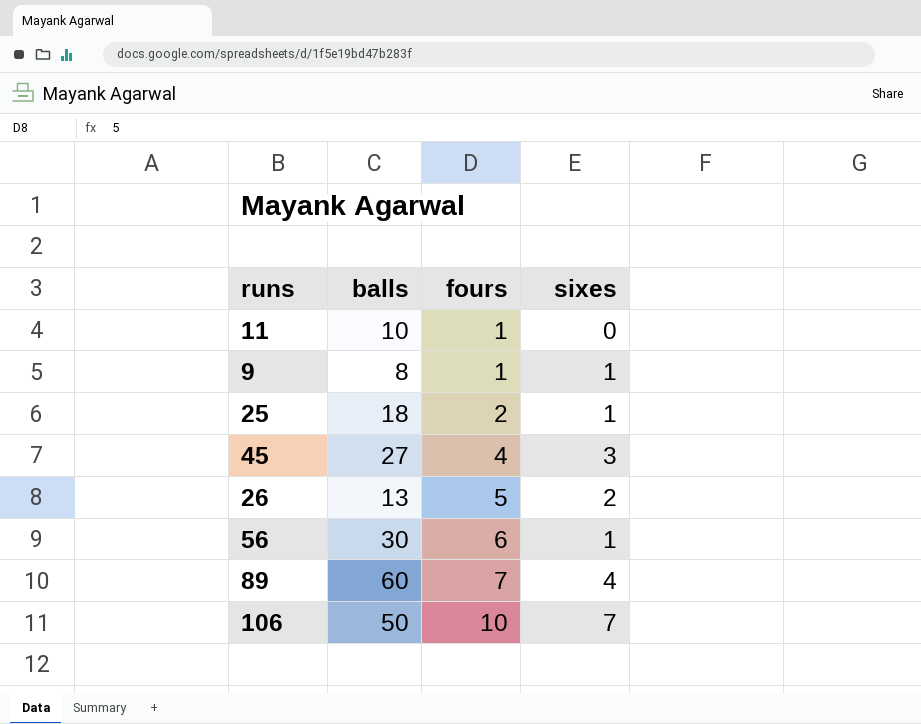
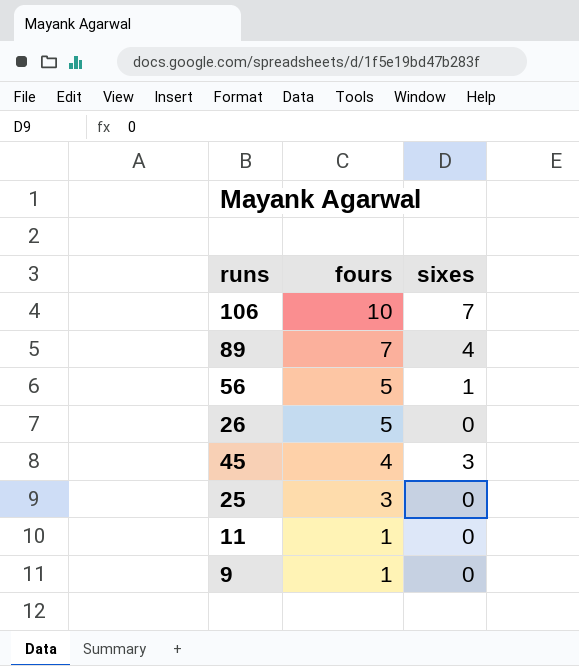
row order: fours ascending -> fours descending
column balls | position: 2 -> none
56 | fours: 6 -> 5
26 | sixes: 2 -> 0
25 | fours: 2 -> 3
25 | sixes: 1 -> 0
9 | sixes: 1 -> 0

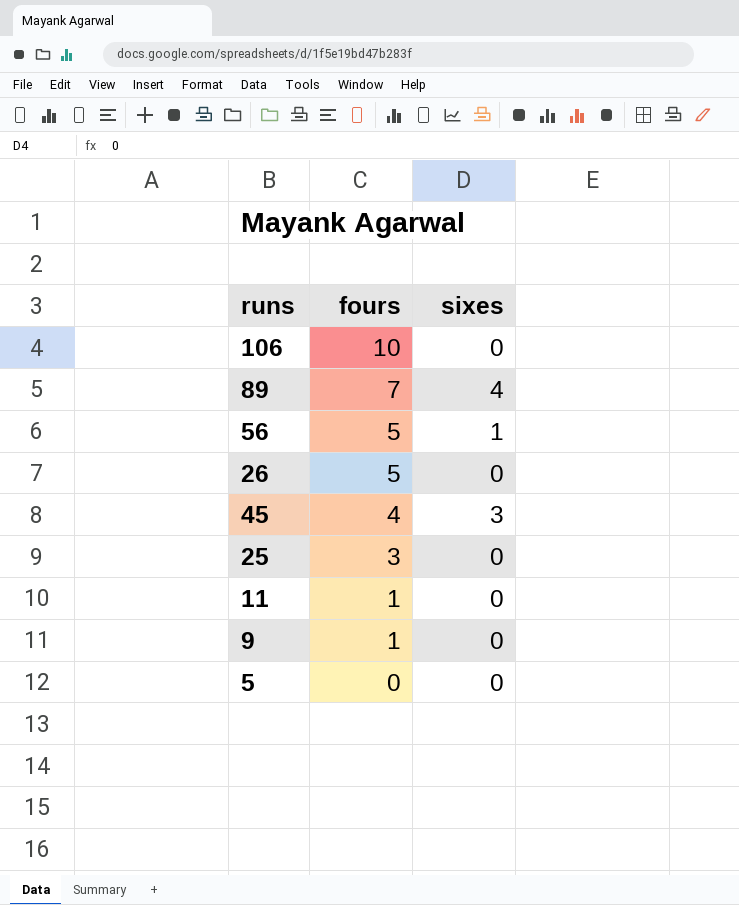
106 | sixes: 7 -> 0
row 5: none -> 0 | 0

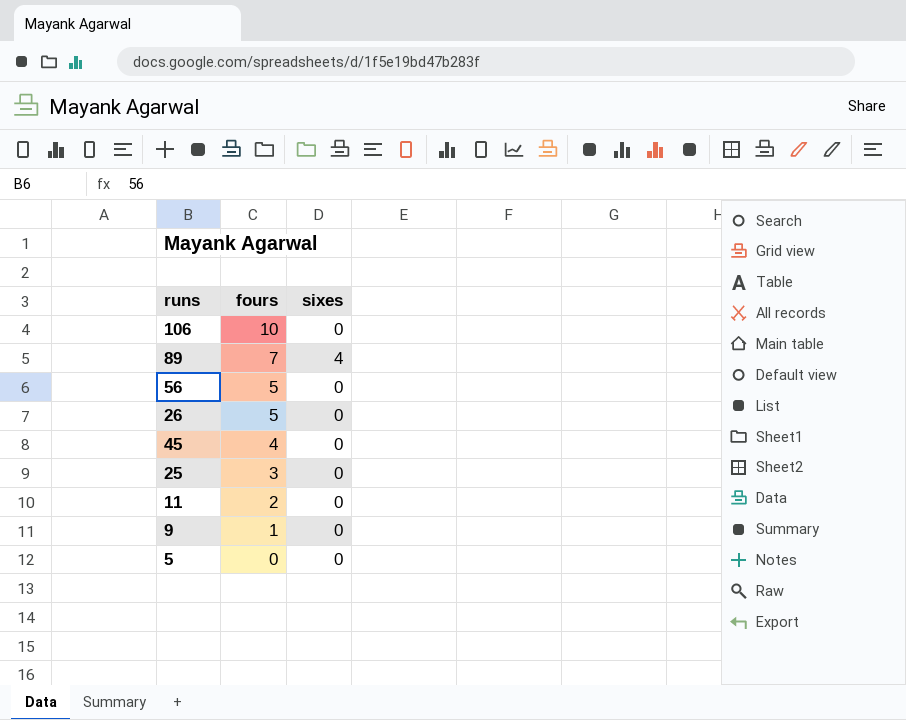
56 | sixes: 1 -> 0
45 | sixes: 3 -> 0
11 | fours: 1 -> 2

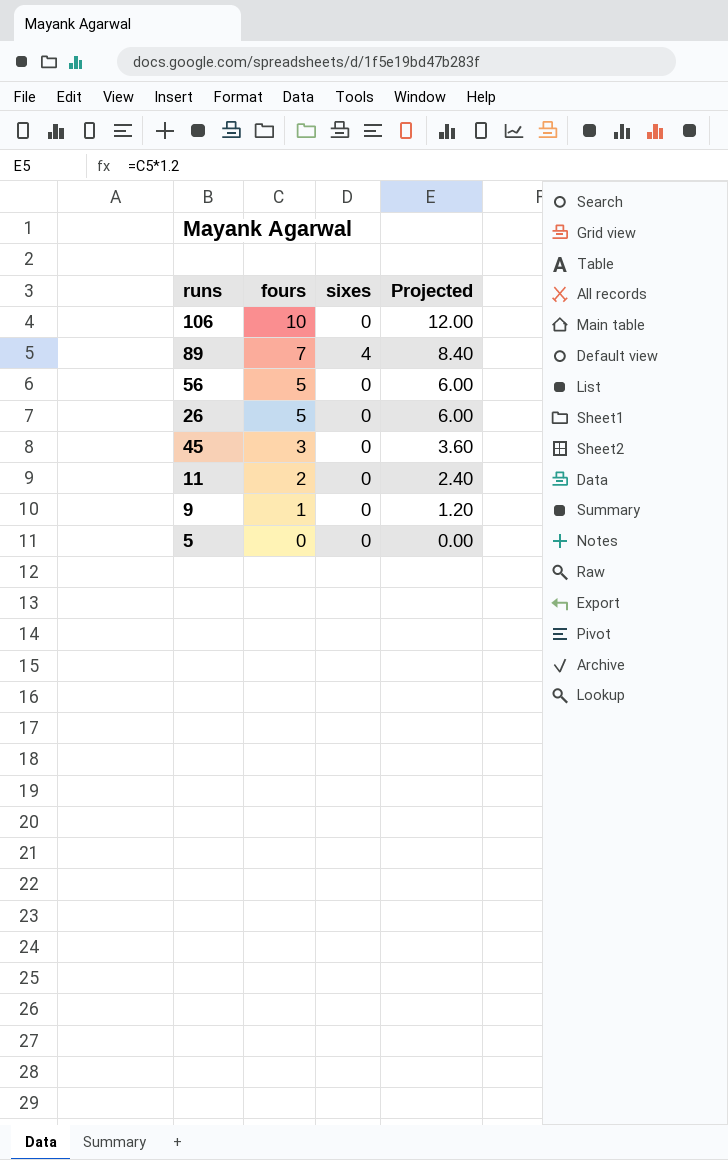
column Projected | formula: none -> [fours] * 1.2
row 25: 3 | 0 -> none
45 | fours: 4 -> 3

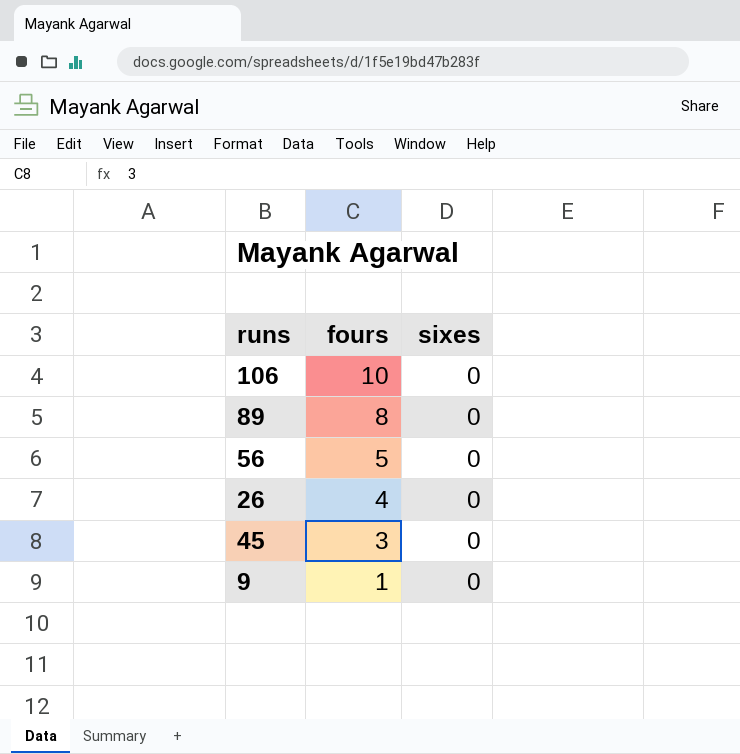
column Projected | formula: [fours] * 1.2 -> none
row 11: 2 | 0 | 2.40 -> none
row 5: 0 | 0 | 0.00 -> none
89 | fours: 7 -> 8
89 | sixes: 4 -> 0
26 | fours: 5 -> 4

